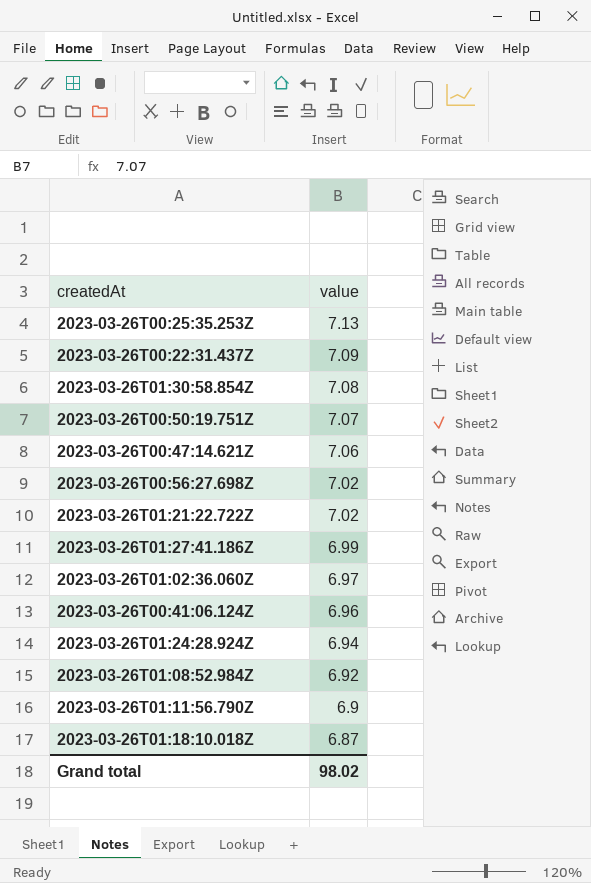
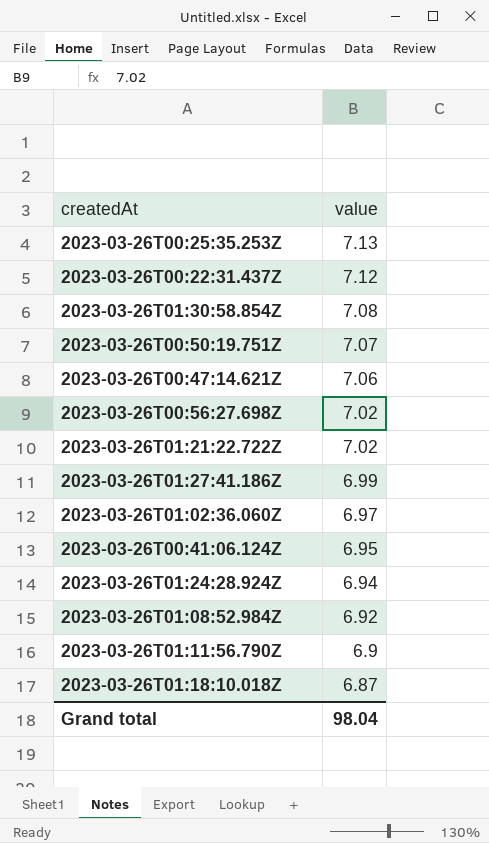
2023-03-26T00:22:31.437Z | value: 7.09 -> 7.12
2023-03-26T00:41:06.124Z | value: 6.96 -> 6.95
Grand total | value: 98.02 -> 98.04

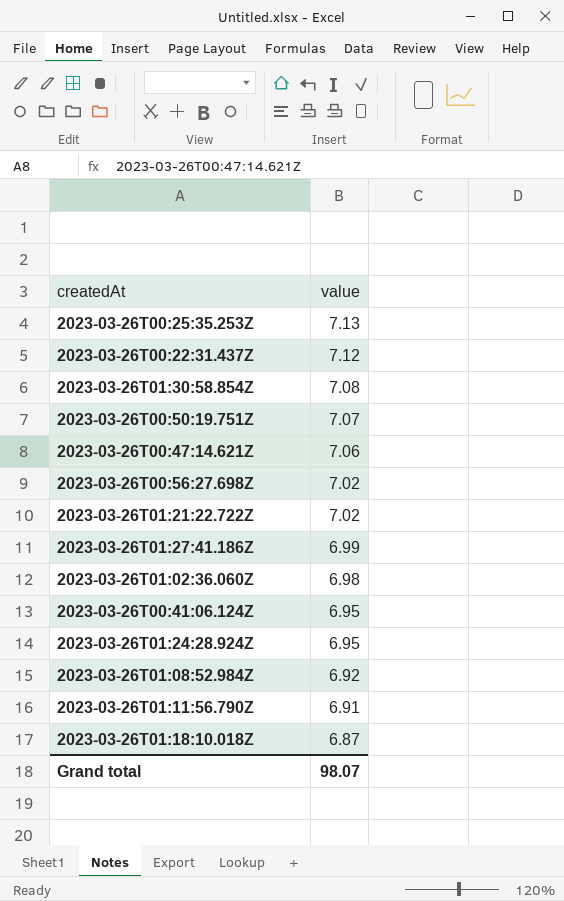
2023-03-26T01:02:36.060Z | value: 6.97 -> 6.98
2023-03-26T01:24:28.924Z | value: 6.94 -> 6.95
2023-03-26T01:11:56.790Z | value: 6.9 -> 6.91
Grand total | value: 98.04 -> 98.07

